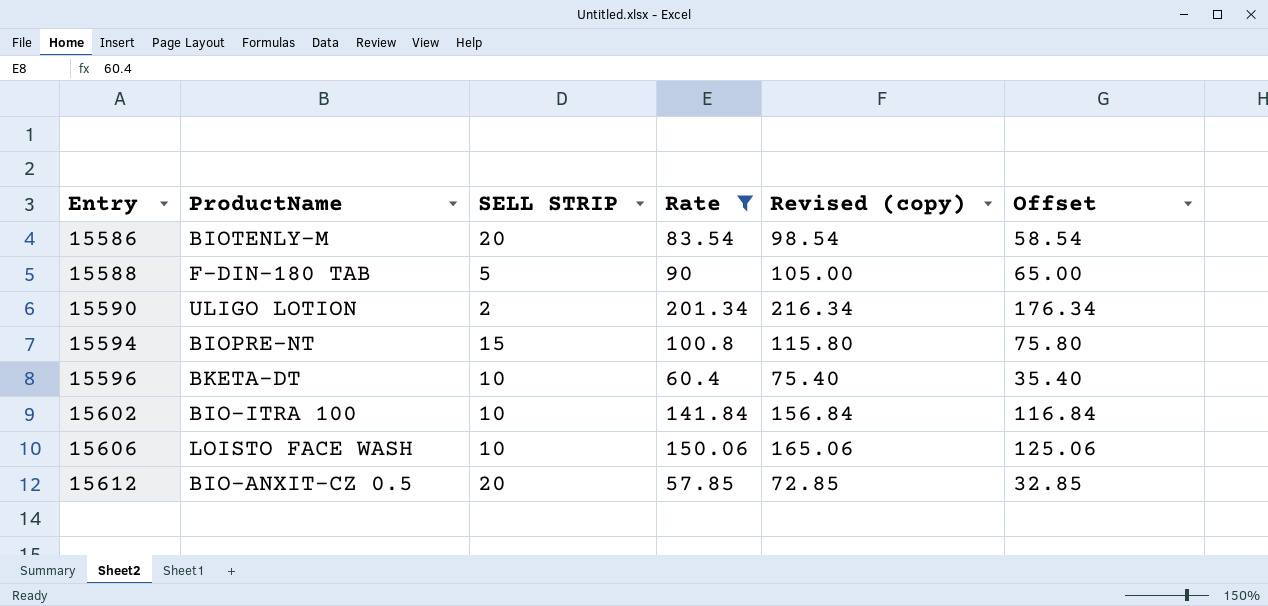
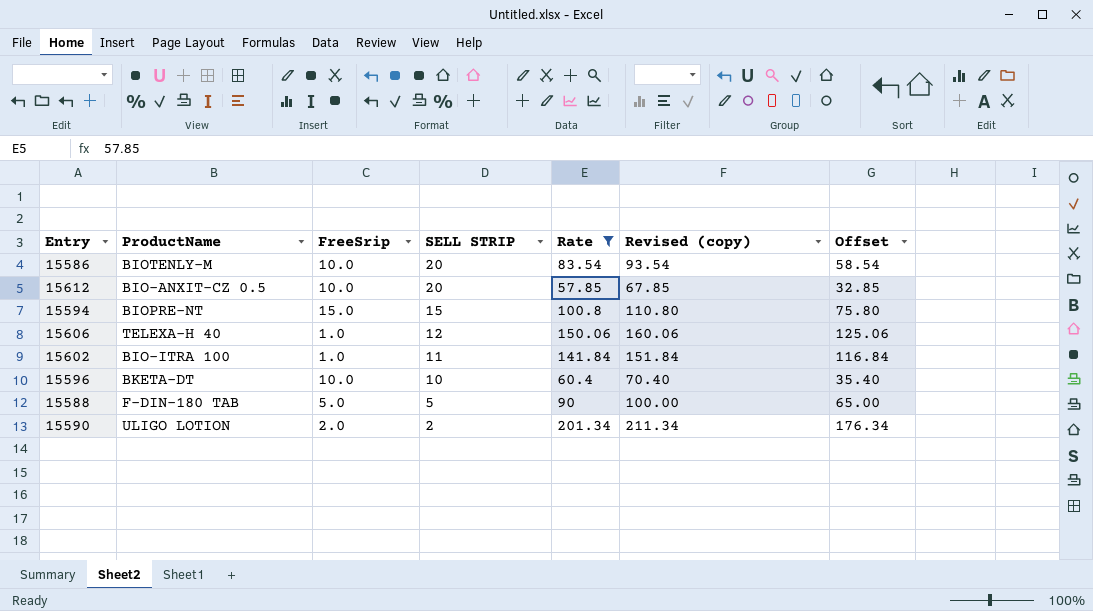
row order: Entry ascending -> SELL STRIP descending
column FreeSrip | position: none -> 3
column Revised (copy) | formula: [Rate] + 15 -> [Rate] + 10
15606 | ProductName: LOISTO FACE WASH -> TELEXA-H 40
15606 | SELL STRIP: 10 -> 12
15602 | SELL STRIP: 10 -> 11

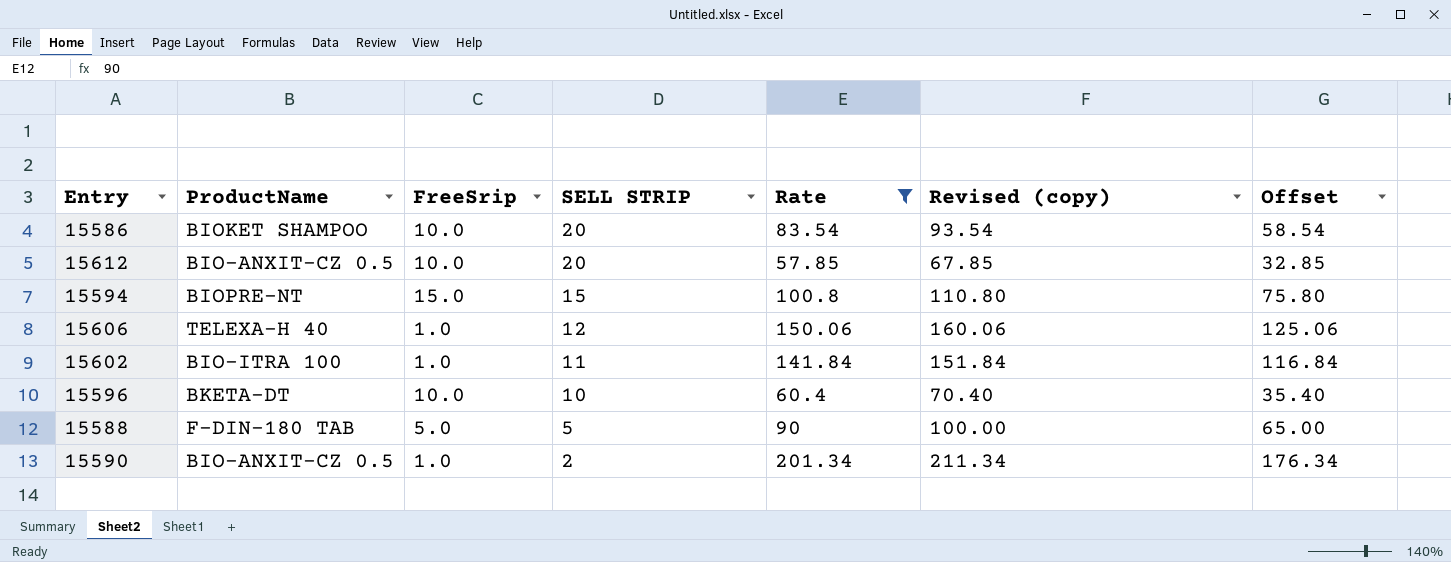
15586 | ProductName: BIOTENLY-M -> BIOKET SHAMPOO
15590 | ProductName: ULIGO LOTION -> BIO-ANXIT-CZ 0.5
15590 | FreeSrip: 2.0 -> 1.0

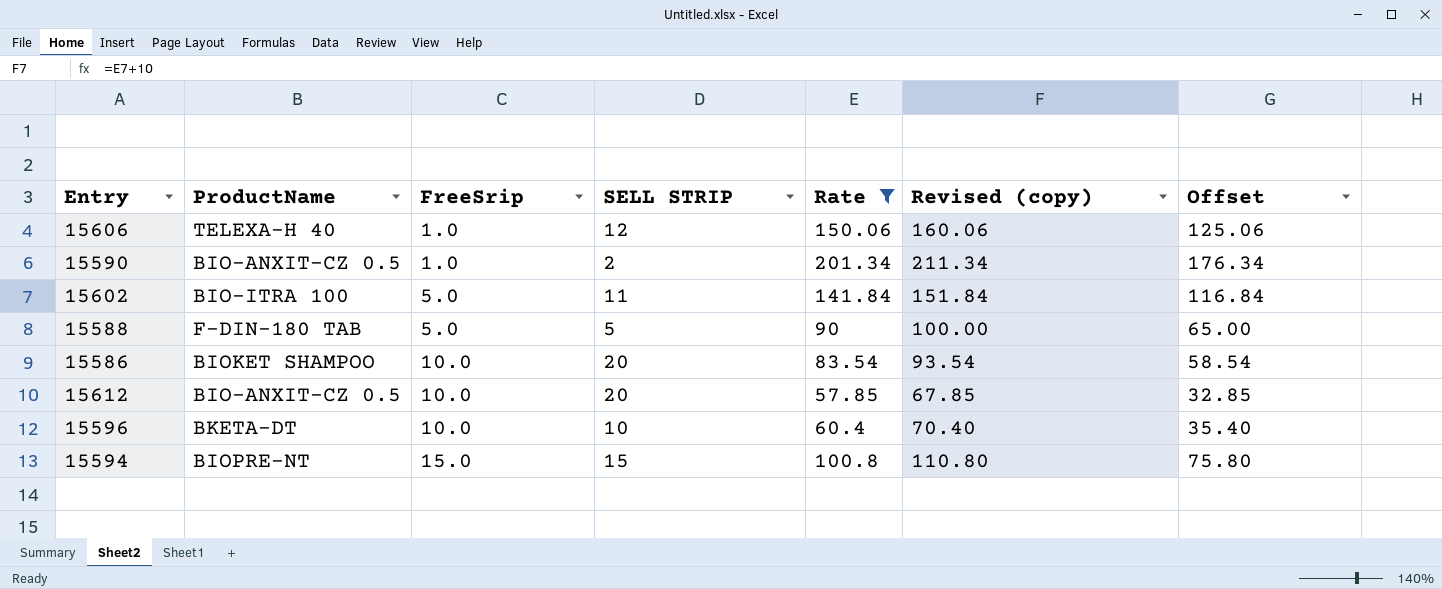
row order: SELL STRIP descending -> FreeSrip ascending
15602 | FreeSrip: 1.0 -> 5.0

